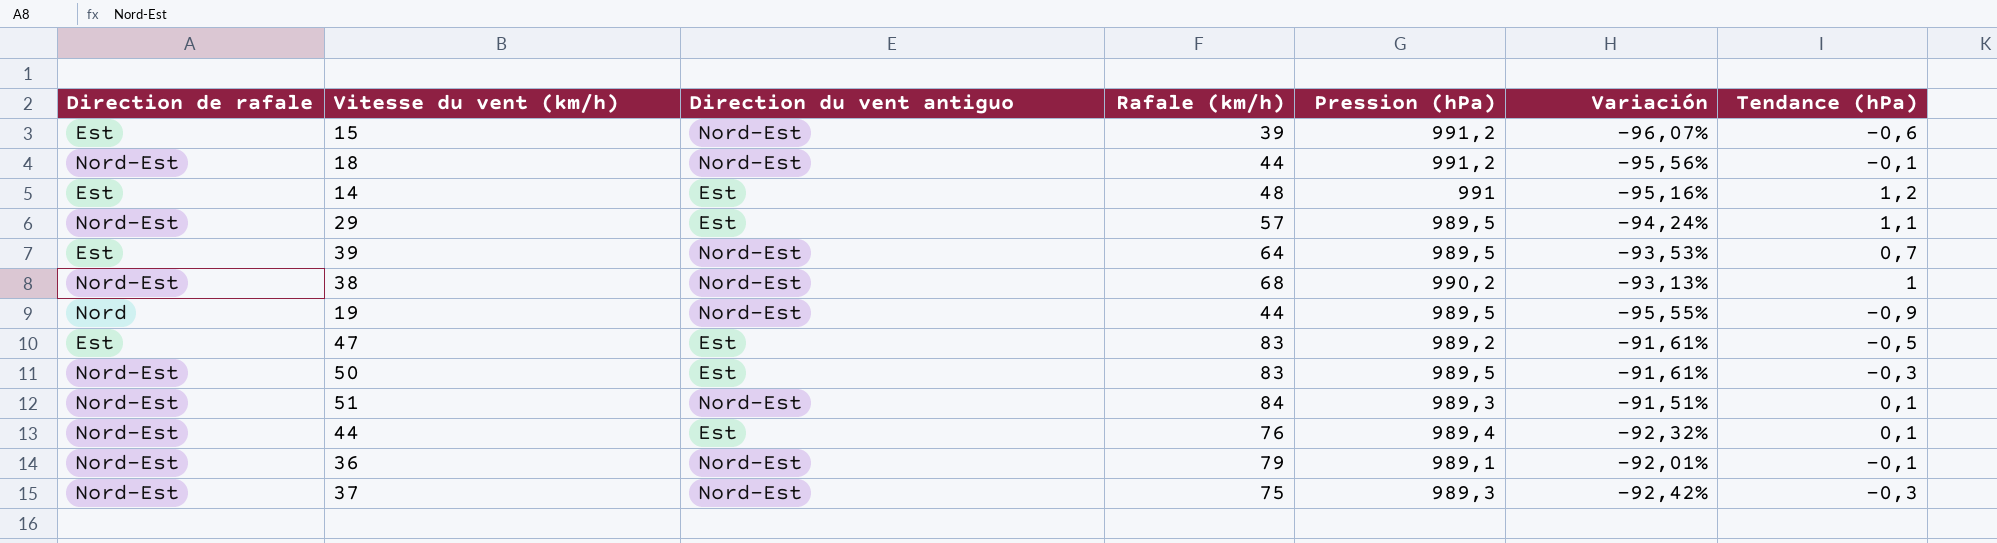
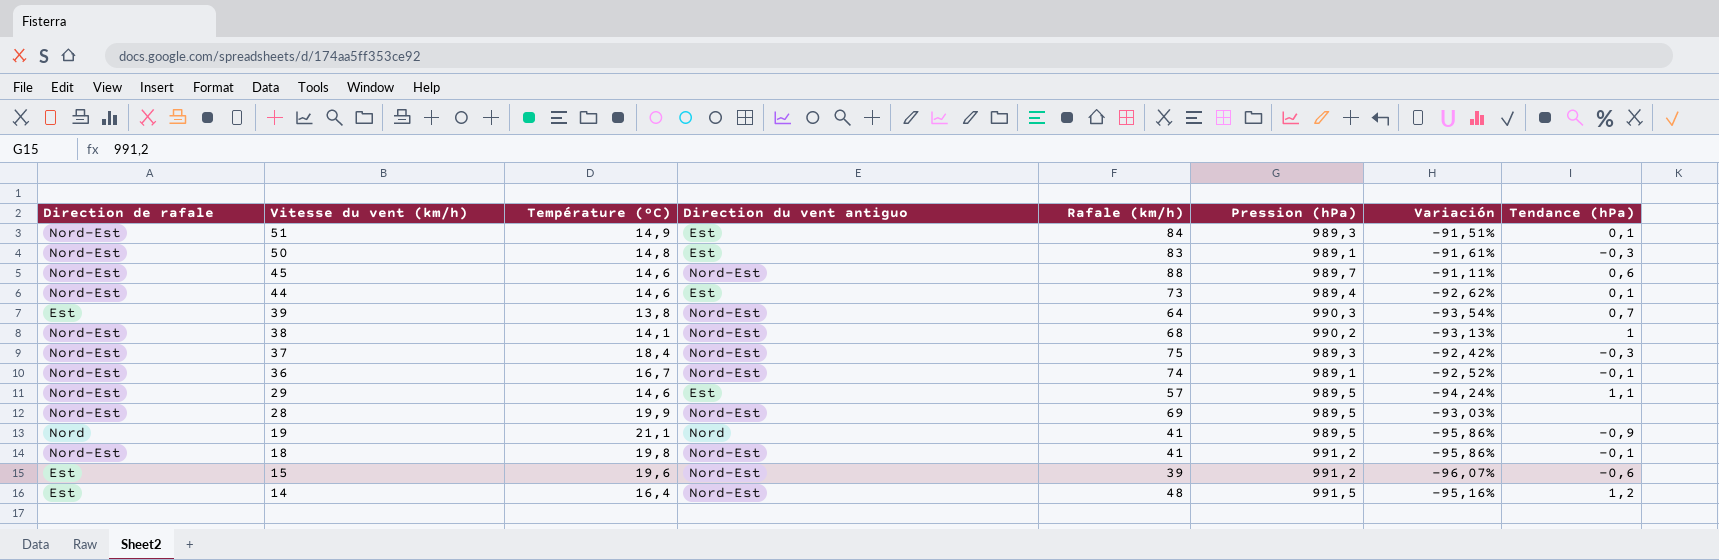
row order: none -> Vitesse du vent (km/h) descending
column Température (ºC) | position: none -> 3
row 47: Est | Est | 83 | 989,2 | -91,61% | -0,5 -> none
51 | Direction du vent antiguo: Nord-Est -> Est
50 | Pression (hPa): 989,5 -> 989,1
row 45: none -> Nord-Est | 14,6 | Nord-Est | 88 | 989,7 | -91,11% | 0,6
44 | Rafale (km/h): 76 -> 73
44 | Variación: -92,32% -> -92,62%
39 | Pression (hPa): 989,5 -> 990,3
39 | Variación: -93,53% -> -93,54%
36 | Rafale (km/h): 79 -> 74
36 | Variación: -92,01% -> -92,52%
row 28: none -> Nord-Est | 19,9 | Nord-Est | 69 | 989,5 | -93,03% | none
19 | Direction du vent antiguo: Nord-Est -> Nord
19 | Rafale (km/h): 44 -> 41
19 | Variación: -95,55% -> -95,86%
18 | Rafale (km/h): 44 -> 41
18 | Variación: -95,56% -> -95,86%
14 | Direction du vent antiguo: Est -> Nord-Est
14 | Pression (hPa): 991 -> 991,5

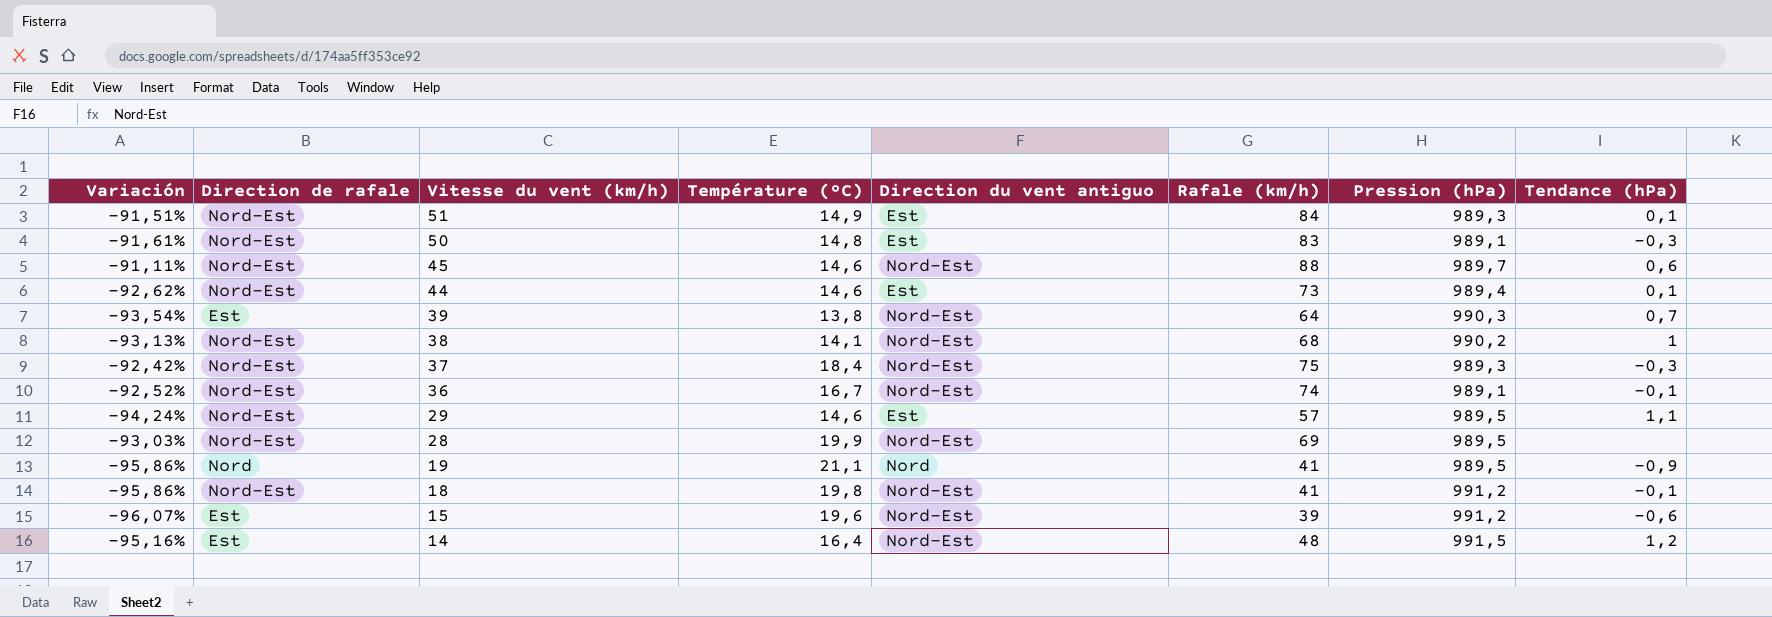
column Variación | position: 7 -> 1

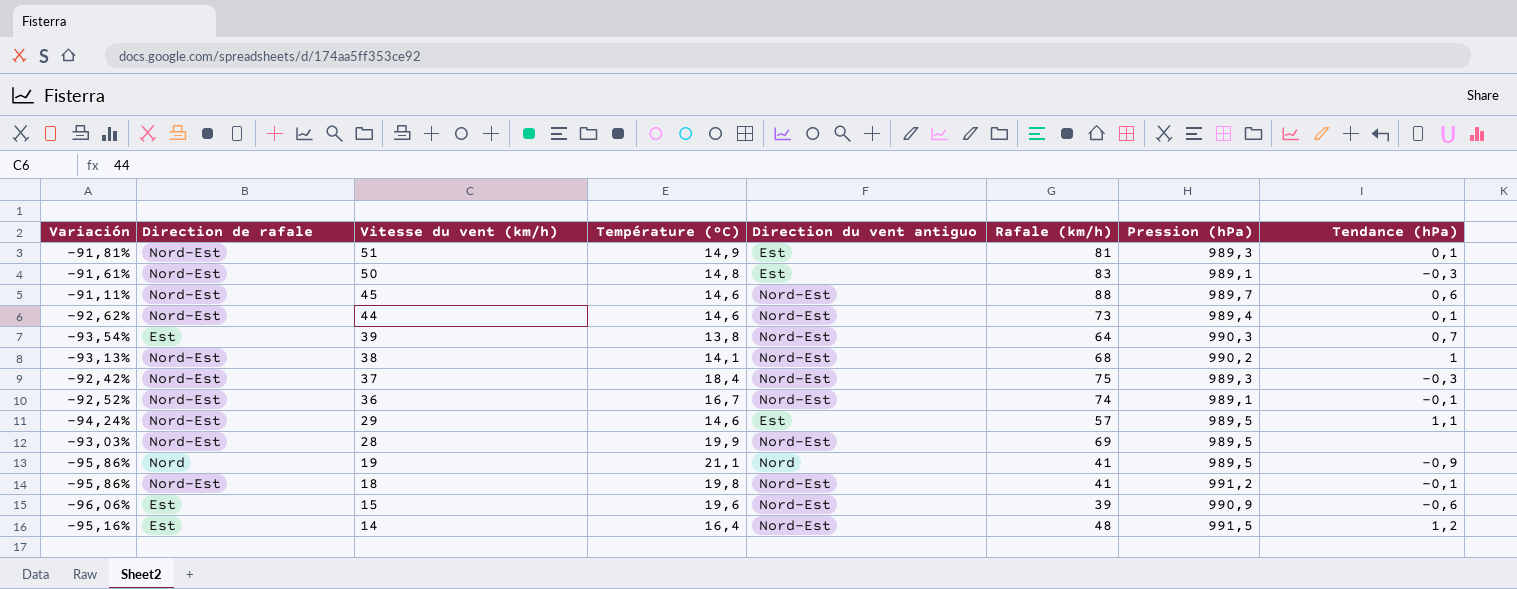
51 | Variación: -91,51% -> -91,81%
51 | Rafale (km/h): 84 -> 81
44 | Direction du vent antiguo: Est -> Nord-Est
15 | Variación: -96,07% -> -96,06%
15 | Pression (hPa): 991,2 -> 990,9

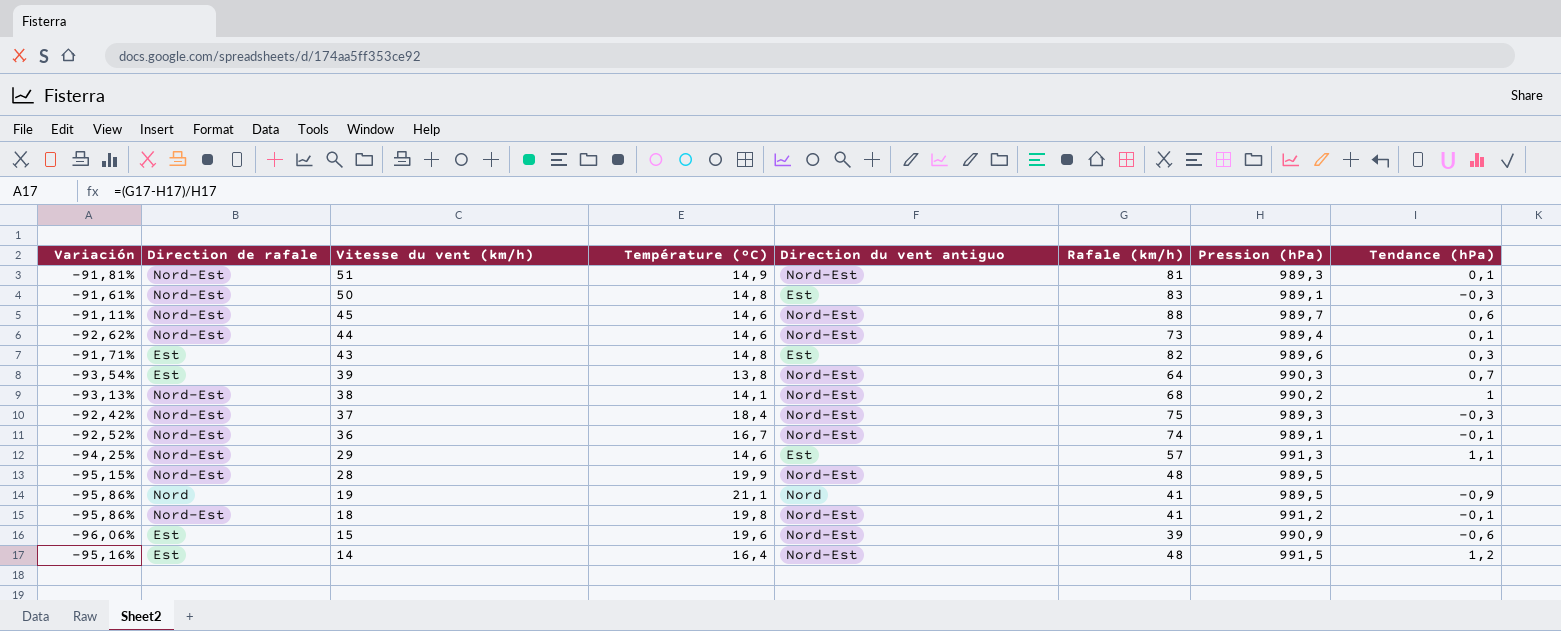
51 | Direction du vent antiguo: Est -> Nord-Est
row 43: none -> -91,71% | Est | 14,8 | Est | 82 | 989,6 | 0,3
29 | Variación: -94,24% -> -94,25%
29 | Pression (hPa): 989,5 -> 991,3
28 | Variación: -93,03% -> -95,15%
28 | Rafale (km/h): 69 -> 48

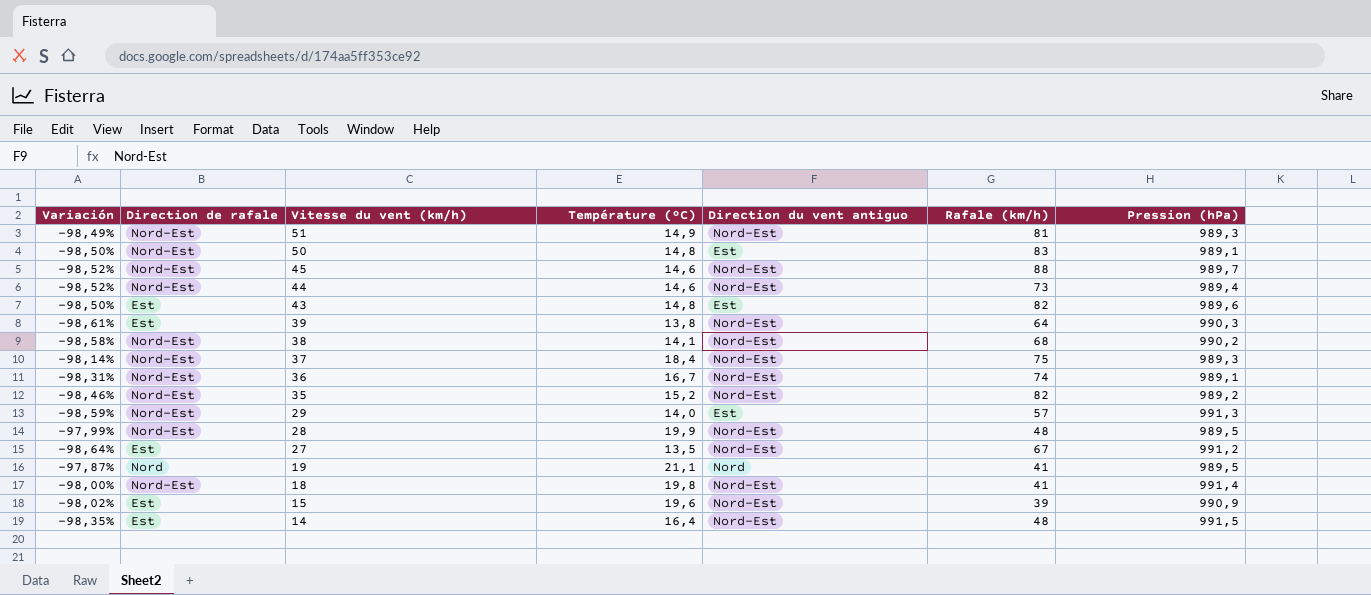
column Tendance (hPa) | position: 8 -> none
column Variación | formula: ([Rafale (km/h)] - [Pression (hPa)]) / [Pression (hPa)] -> ([Température (ºC)] - [Pression (hPa)]) / [Pression (hPa)]
row 35: none -> -98,46% | Nord-Est | 15,2 | Nord-Est | 82 | 989,2
29 | Température (ºC): 14,6 -> 14,0
row 27: none -> -98,64% | Est | 13,5 | Nord-Est | 67 | 991,2
18 | Pression (hPa): 991,2 -> 991,4

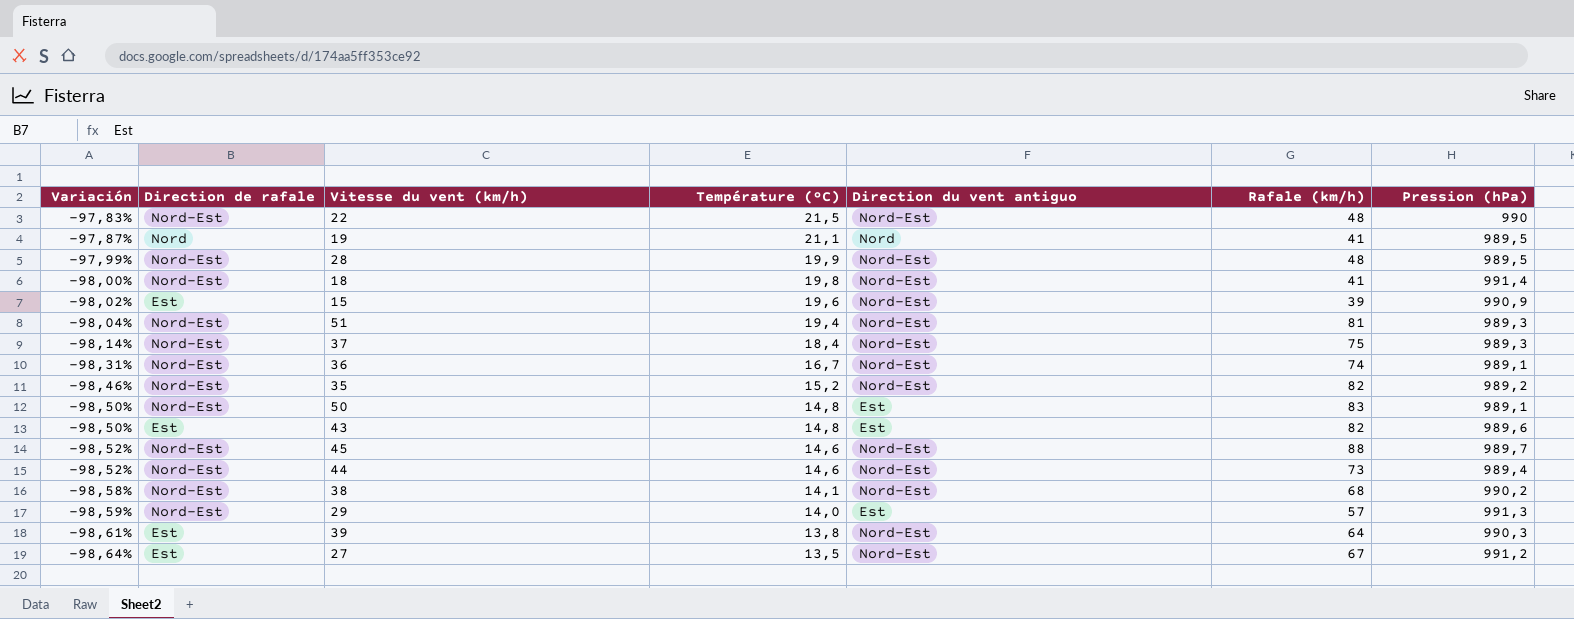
row order: Vitesse du vent (km/h) descending -> Variación descending
row 14: -98,35% | Est | 16,4 | Nord-Est | 48 | 991,5 -> none
row 22: none -> -97,83% | Nord-Est | 21,5 | Nord-Est | 48 | 990
51 | Variación: -98,49% -> -98,04%
51 | Température (ºC): 14,9 -> 19,4

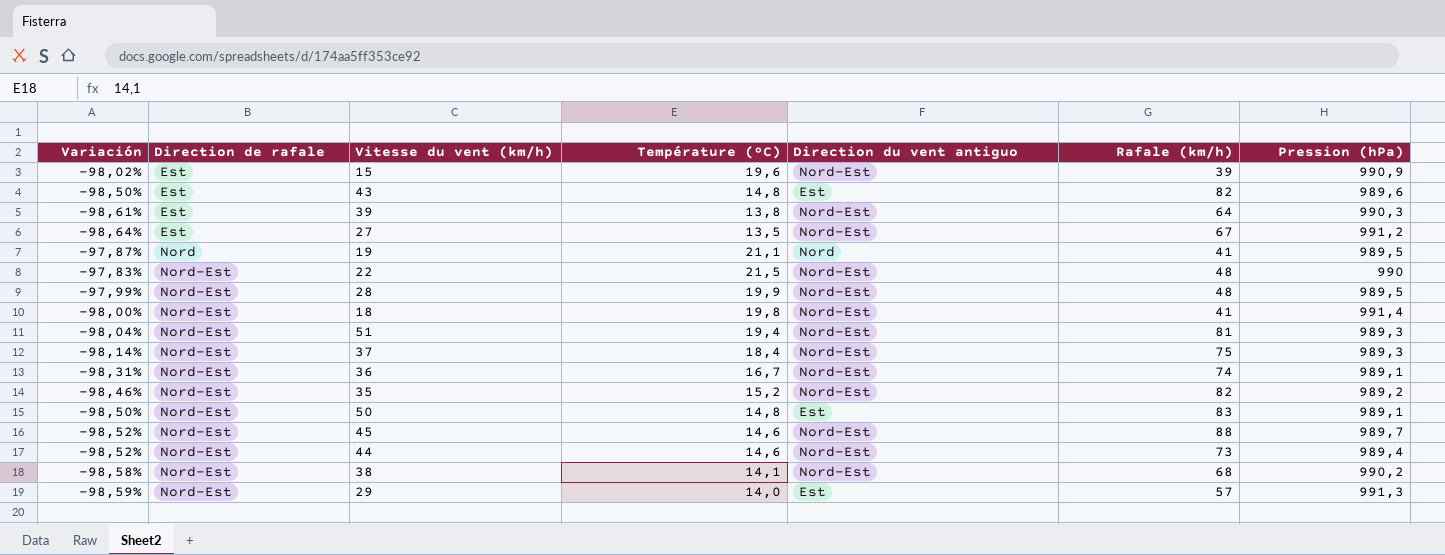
row order: Variación descending -> Direction de rafale ascending

